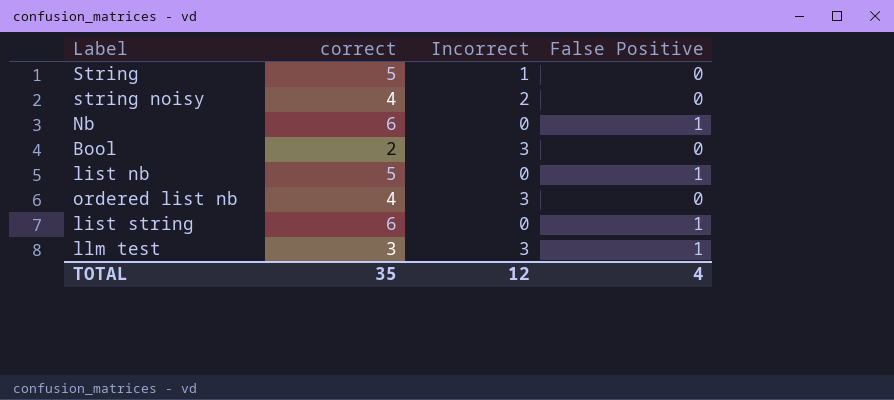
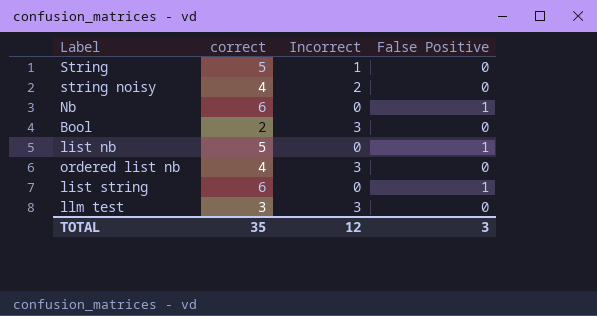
llm test | False Positive: 1 -> 0
TOTAL | False Positive: 4 -> 3

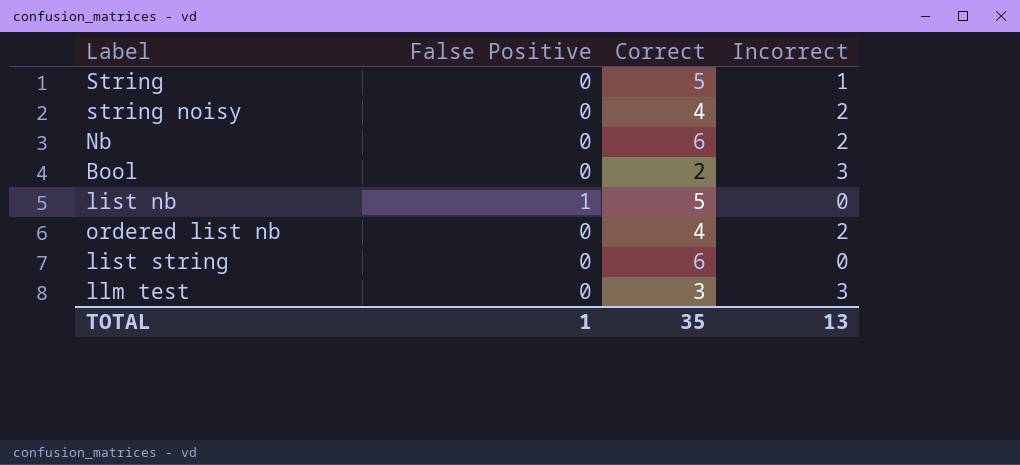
column False Positive | position: 4 -> 2
column name: correct -> Correct
Nb | False Positive: 1 -> 0
Nb | Incorrect: 0 -> 2
ordered list nb | Incorrect: 3 -> 2
list string | False Positive: 1 -> 0
TOTAL | False Positive: 3 -> 1
TOTAL | Incorrect: 12 -> 13

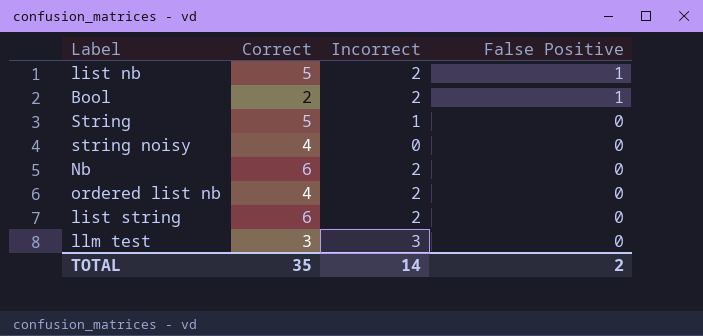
row order: none -> False Positive descending
column False Positive | position: 2 -> 4
list nb | Incorrect: 0 -> 2
Bool | Incorrect: 3 -> 2
Bool | False Positive: 0 -> 1
string noisy | Incorrect: 2 -> 0
list string | Incorrect: 0 -> 2
TOTAL | Incorrect: 13 -> 14
TOTAL | False Positive: 1 -> 2

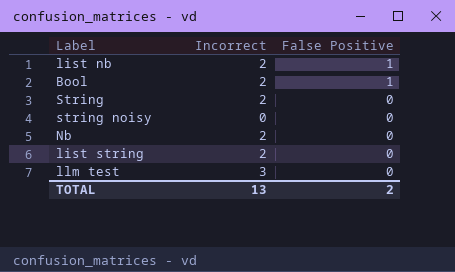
column Correct | position: 2 -> none
row ordered list nb: 4 | 2 | 0 -> none
String | Incorrect: 1 -> 2
TOTAL | Incorrect: 14 -> 13

